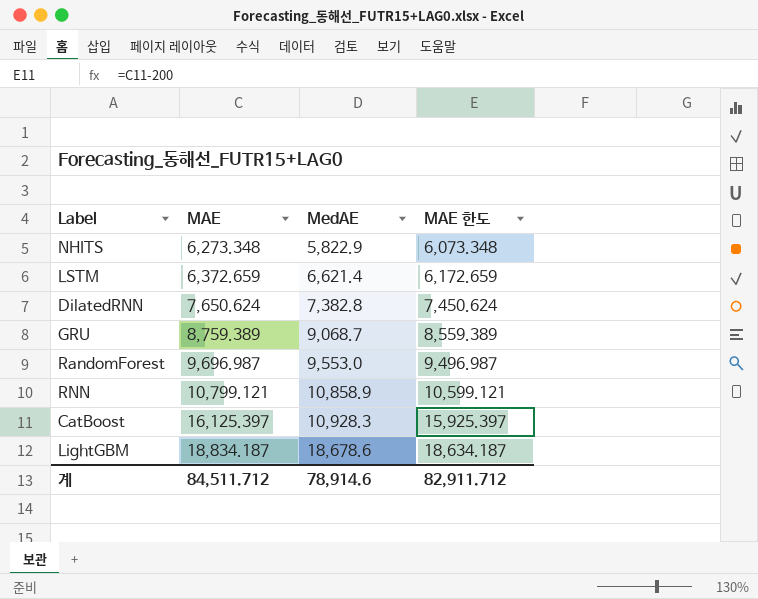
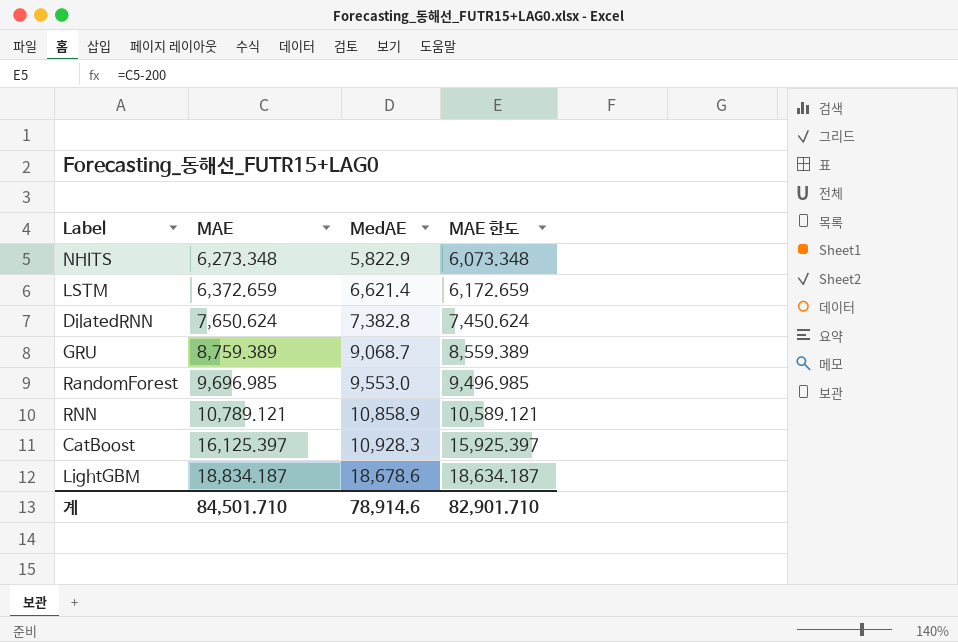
RandomForest | MAE: 9,696.987 -> 9,696.985
RandomForest | MAE 한도: 9,496.987 -> 9,496.985
RNN | MAE: 10,799.121 -> 10,789.121
RNN | MAE 한도: 10,599.121 -> 10,589.121
계 | MAE: 84,511.712 -> 84,501.710
계 | MAE 한도: 82,911.712 -> 82,901.710

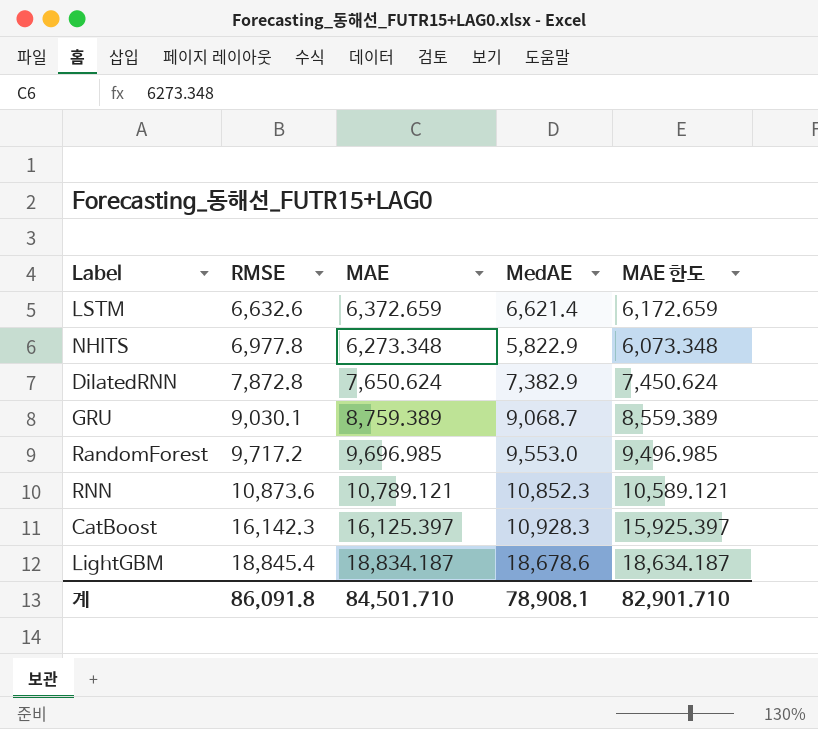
row order: MAE ascending -> RMSE ascending
column RMSE | position: none -> 2
DilatedRNN | MedAE: 7,382.8 -> 7,382.9
RNN | MedAE: 10,858.9 -> 10,852.3
계 | MedAE: 78,914.6 -> 78,908.1

